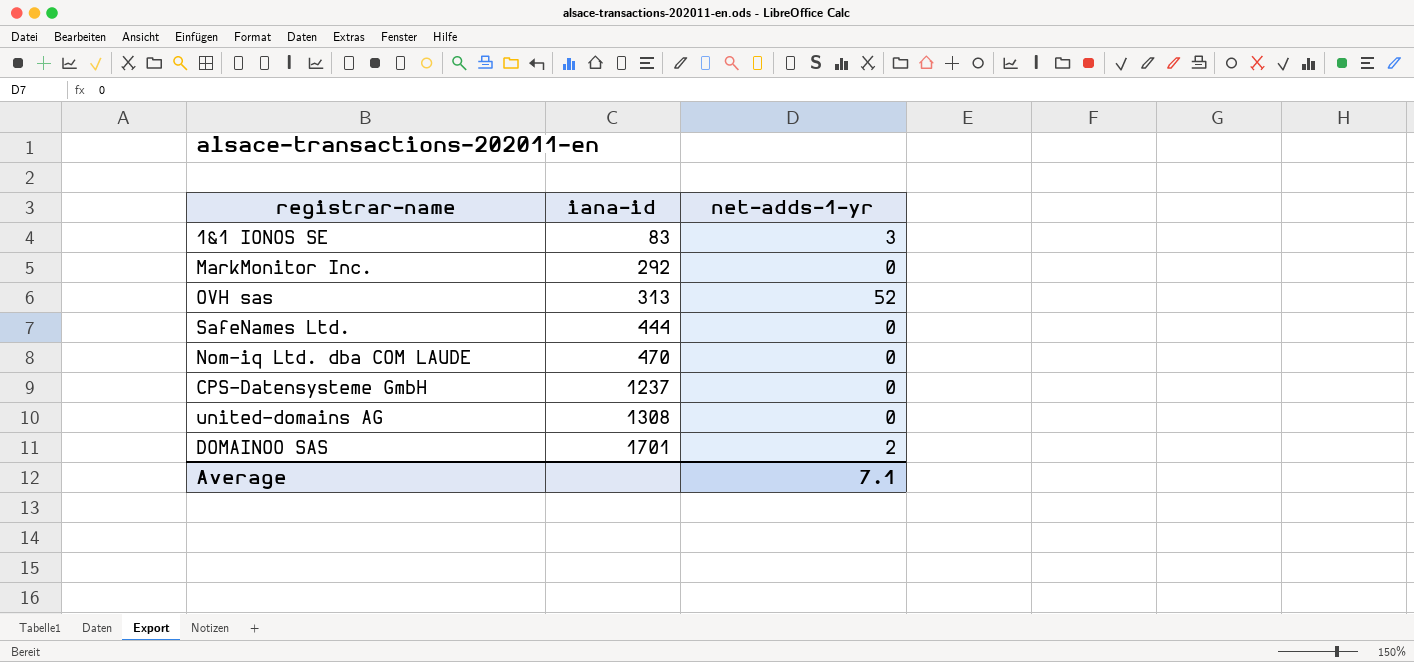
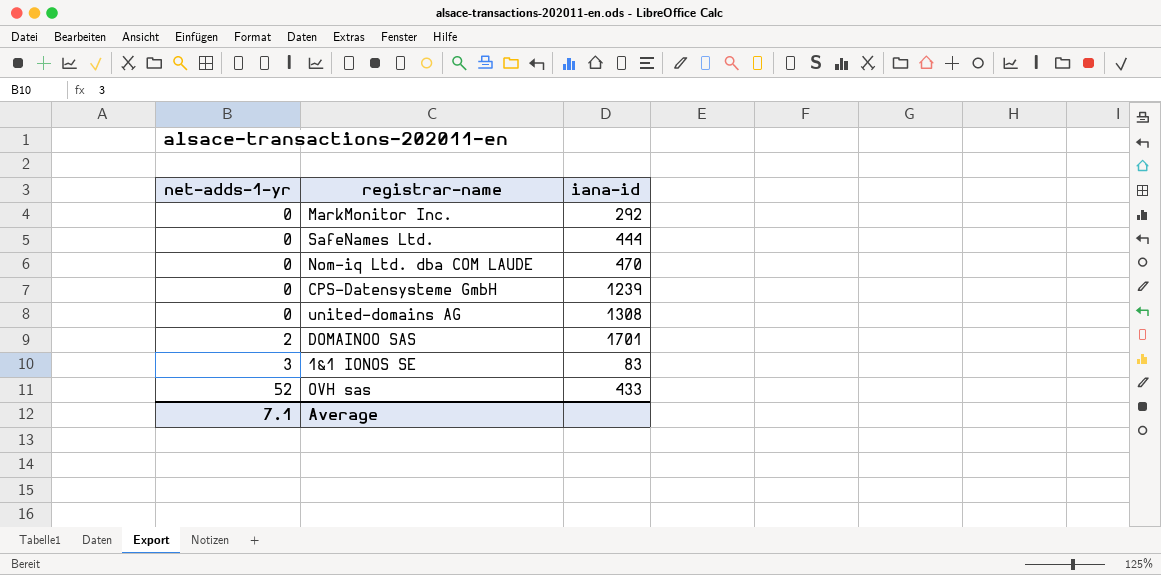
row order: iana-id ascending -> net-adds-1-yr ascending
column net-adds-1-yr | position: 3 -> 1
CPS-Datensysteme GmbH | iana-id: 1237 -> 1239
OVH sas | iana-id: 313 -> 433

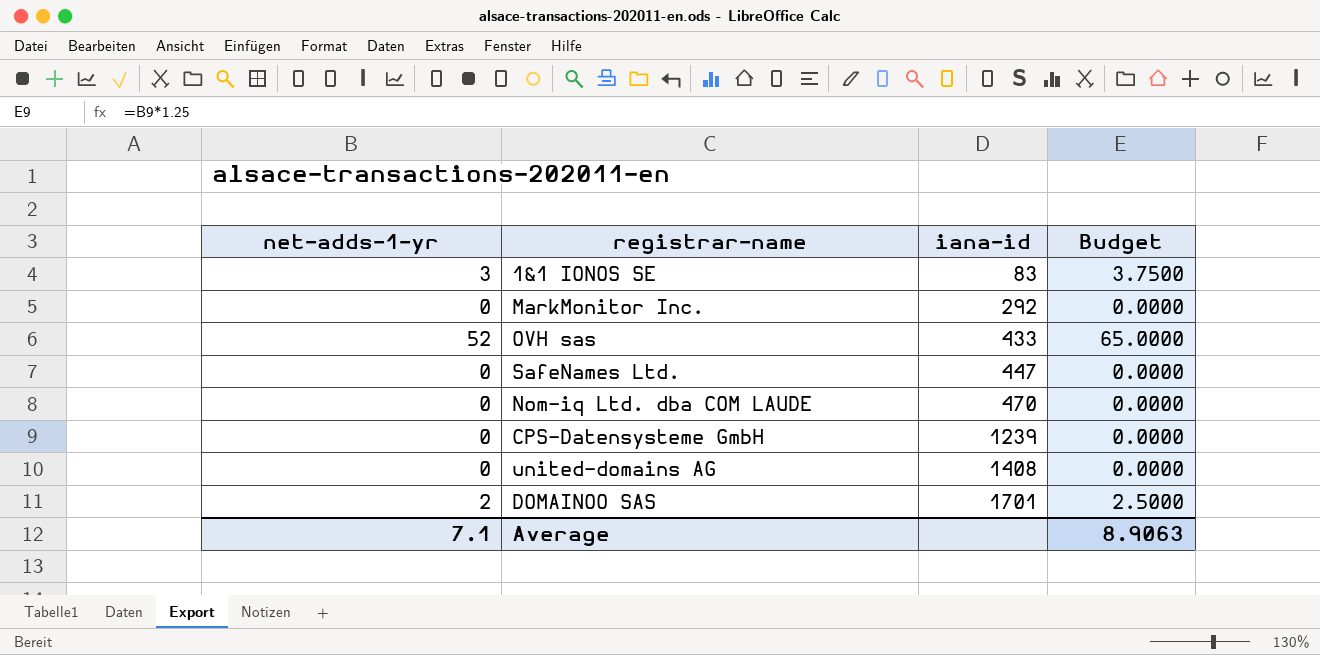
row order: net-adds-1-yr ascending -> iana-id ascending
column Budget | formula: none -> [net-adds-1-yr] * 1.25
SafeNames Ltd. | iana-id: 444 -> 447
united-domains AG | iana-id: 1308 -> 1408

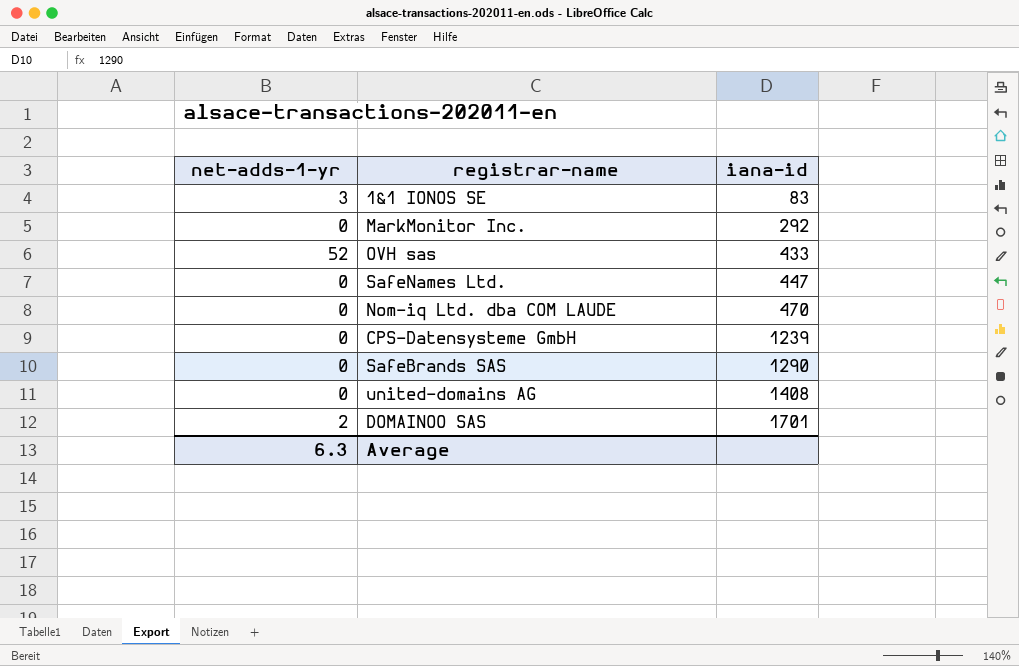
column Budget | formula: [net-adds-1-yr] * 1.25 -> none
row SafeBrands SAS: none -> 0 | 1290
Average | net-adds-1-yr: 7.1 -> 6.3

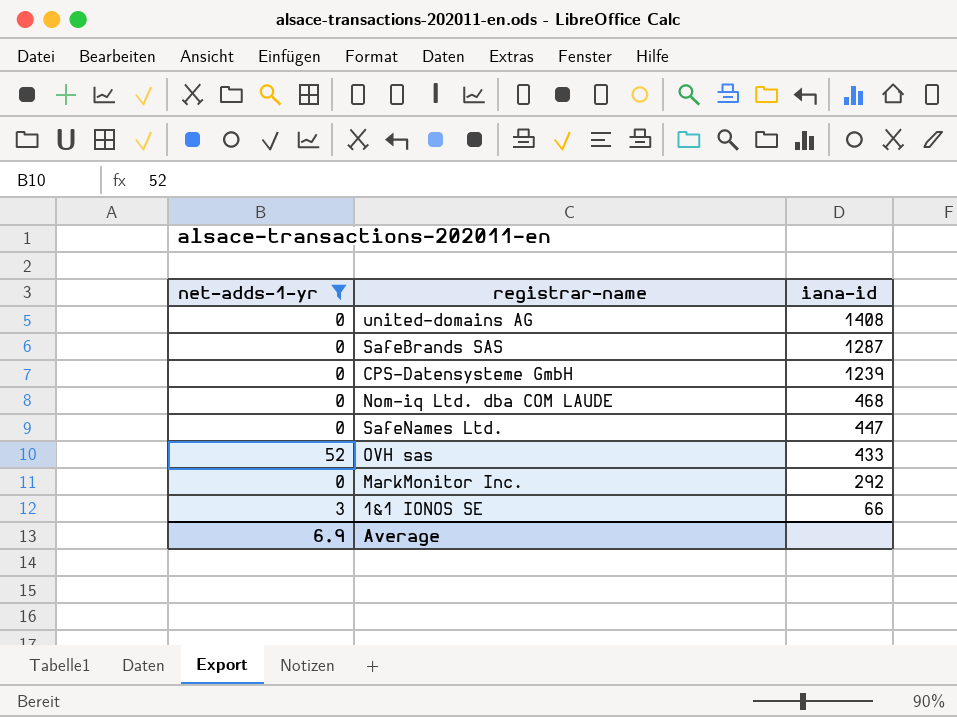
filter: none -> net-adds-1-yr != 2
row order: iana-id ascending -> iana-id descending
SafeBrands SAS | iana-id: 1290 -> 1287
Nom-iq Ltd. dba COM LAUDE | iana-id: 470 -> 468
1&1 IONOS SE | iana-id: 83 -> 66
Average | net-adds-1-yr: 6.3 -> 6.9

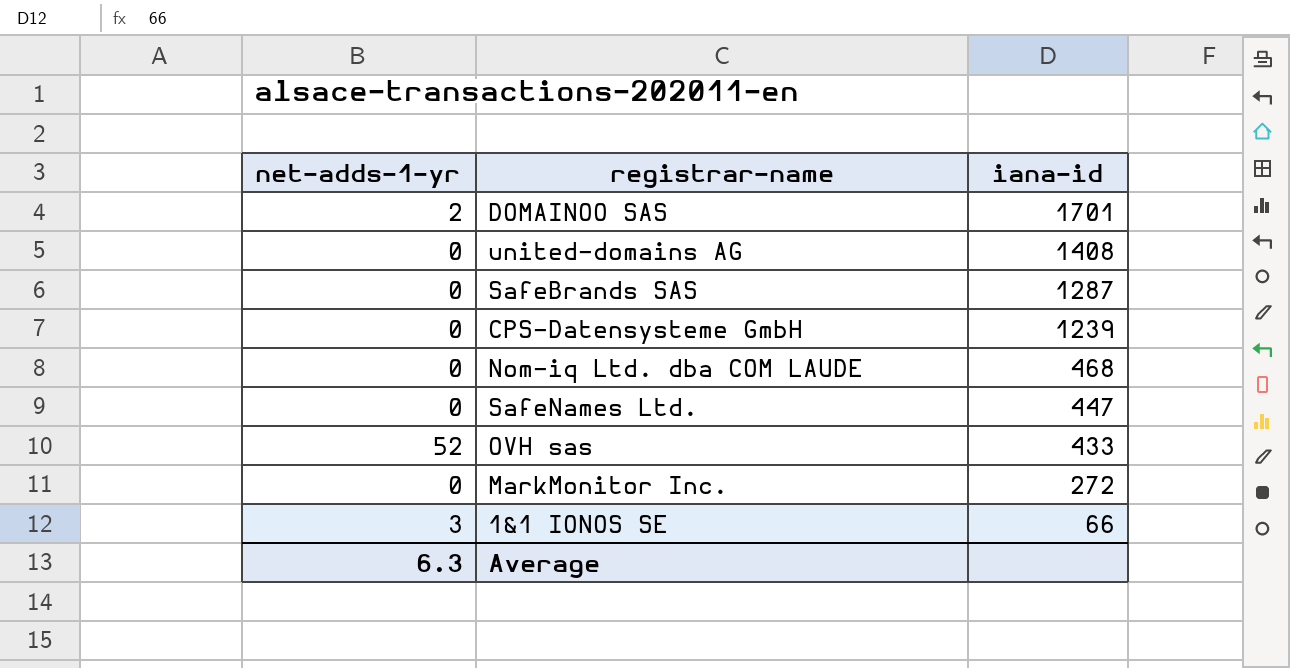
filter: net-adds-1-yr != 2 -> none
MarkMonitor Inc. | iana-id: 292 -> 272
Average | net-adds-1-yr: 6.9 -> 6.3

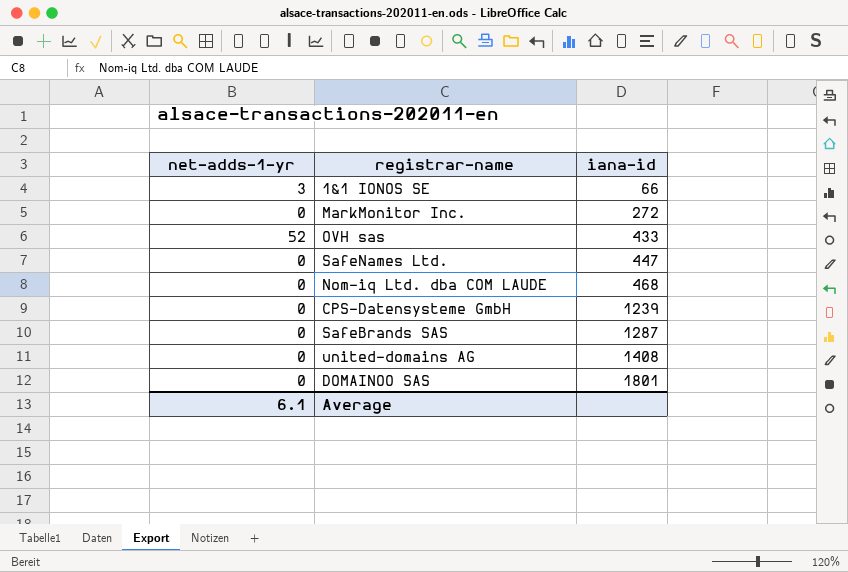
row order: iana-id descending -> iana-id ascending
DOMAINOO SAS | net-adds-1-yr: 2 -> 0
DOMAINOO SAS | iana-id: 1701 -> 1801
Average | net-adds-1-yr: 6.3 -> 6.1

